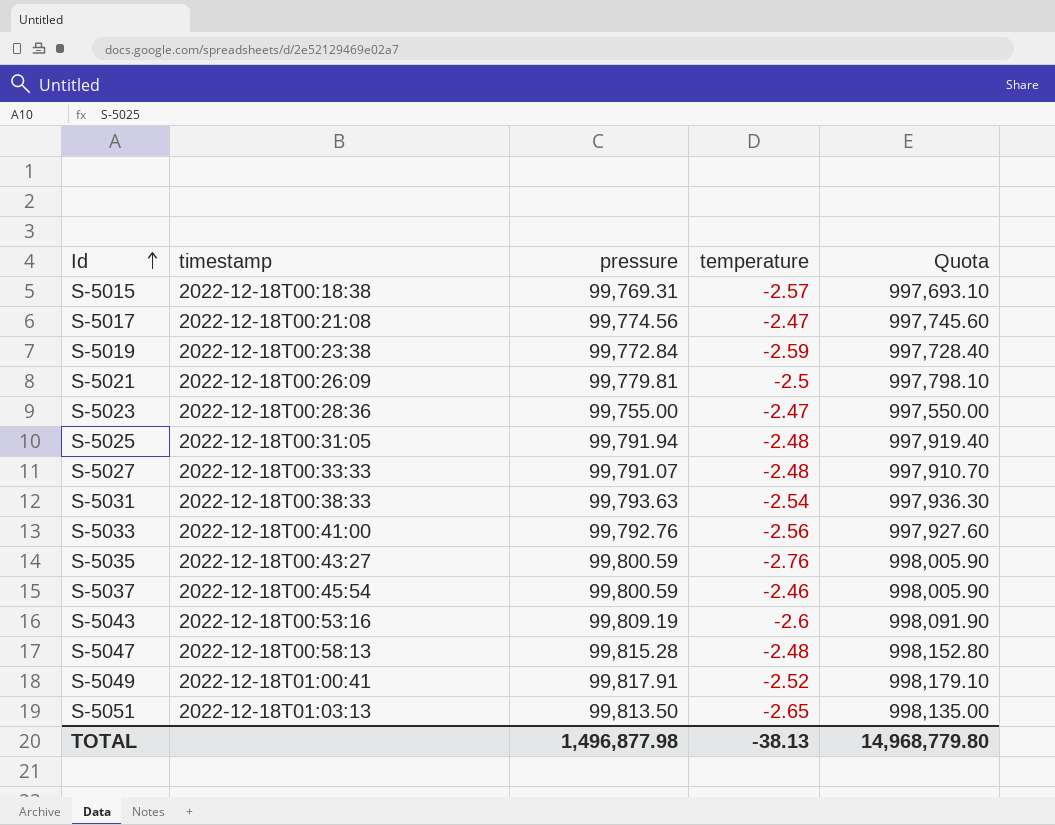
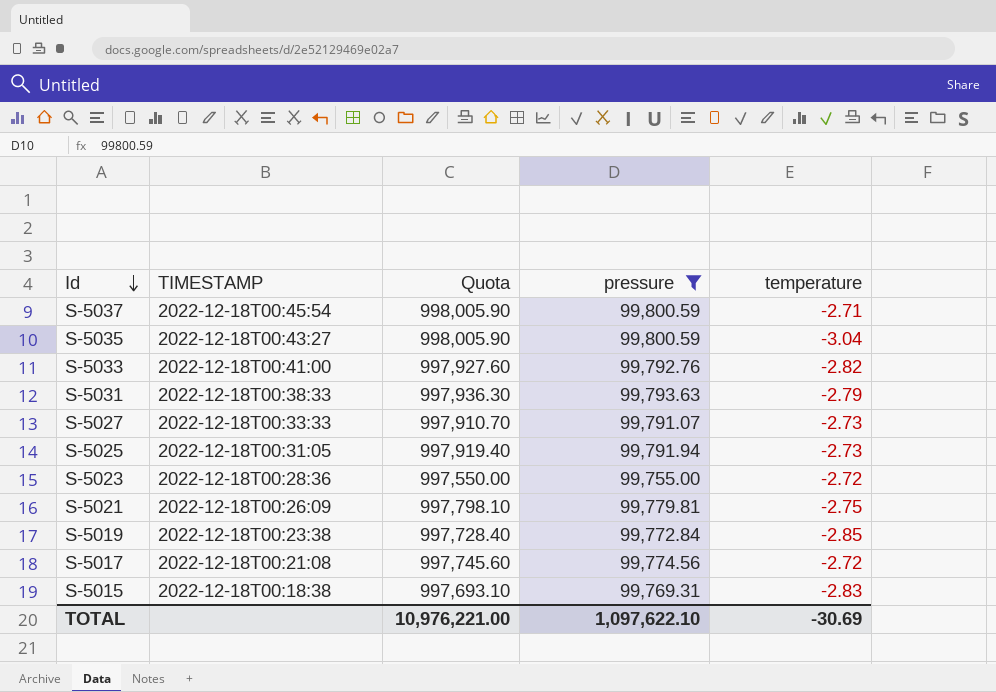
filter: none -> pressure <= 99,800.59
row order: Id ascending -> Id descending
column name: timestamp -> TIMESTAMP
column Quota | position: 5 -> 3
S-5037 | temperature: -2.46 -> -2.71
S-5035 | temperature: -2.76 -> -3.04
S-5033 | temperature: -2.56 -> -2.82
S-5031 | temperature: -2.54 -> -2.79
S-5027 | temperature: -2.48 -> -2.73
S-5025 | temperature: -2.48 -> -2.73
S-5023 | temperature: -2.47 -> -2.72
S-5021 | temperature: -2.5 -> -2.75
S-5019 | temperature: -2.59 -> -2.85
S-5017 | temperature: -2.47 -> -2.72
S-5015 | temperature: -2.57 -> -2.83
TOTAL | Quota: 14,968,779.80 -> 10,976,221.00
TOTAL | pressure: 1,496,877.98 -> 1,097,622.10
TOTAL | temperature: -38.13 -> -30.69

